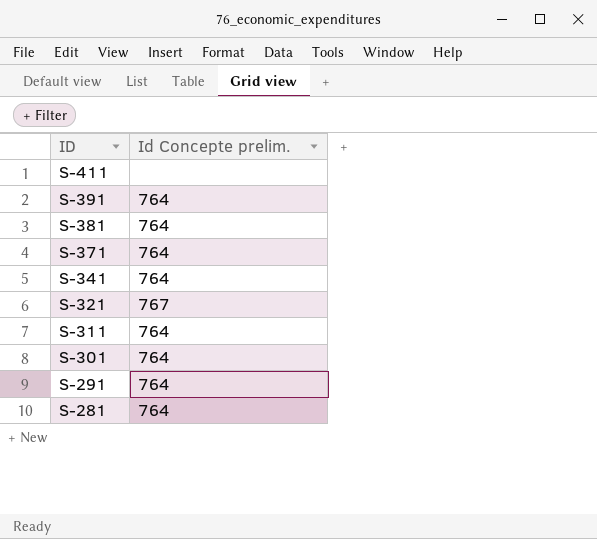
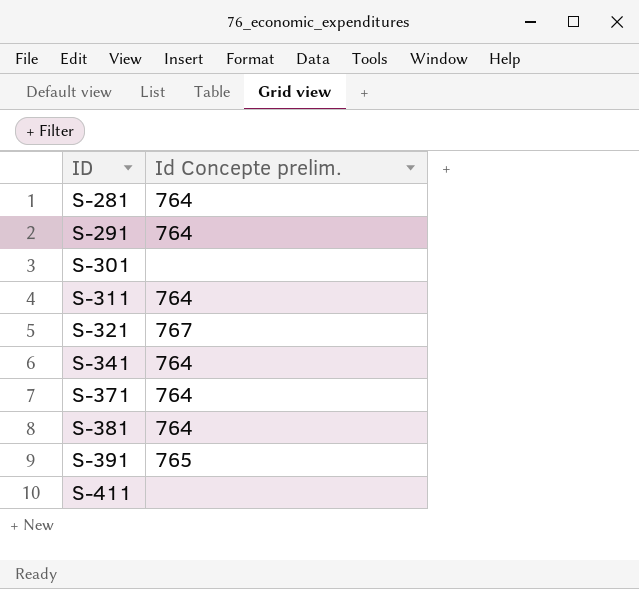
row order: ID descending -> ID ascending
S-301 | Id Concepte prelim.: 764 -> none
S-391 | Id Concepte prelim.: 764 -> 765

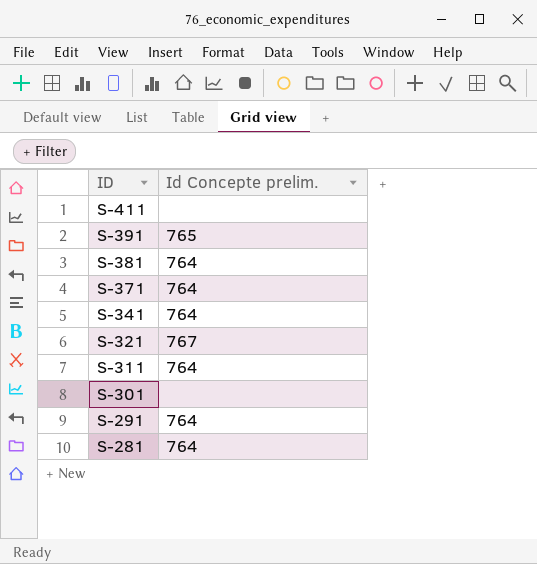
row order: ID ascending -> ID descending

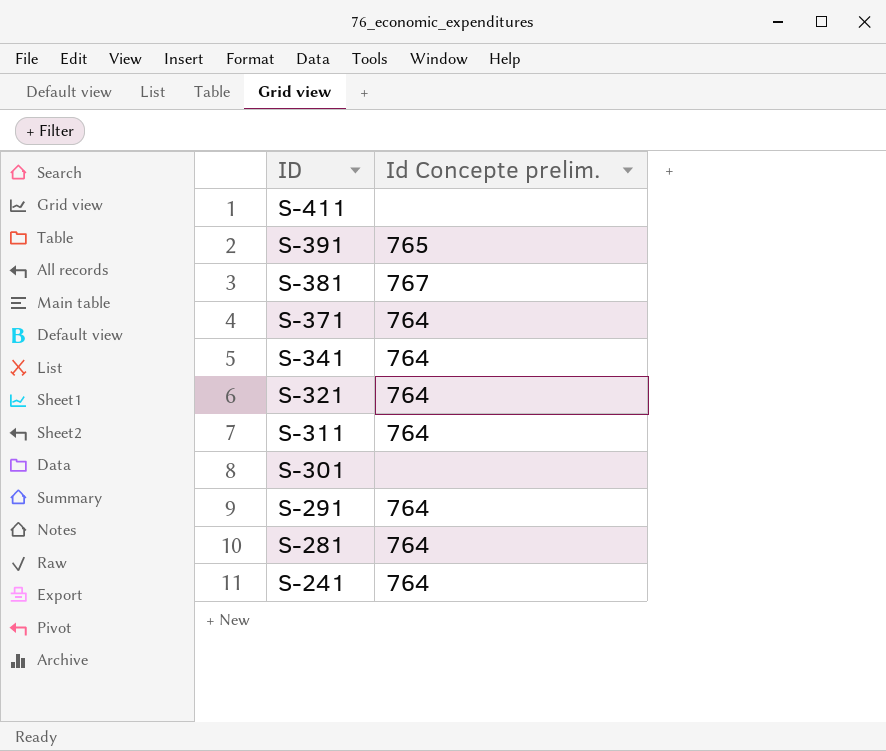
S-381 | Id Concepte prelim.: 764 -> 767
S-321 | Id Concepte prelim.: 767 -> 764
row S-241: none -> 764

